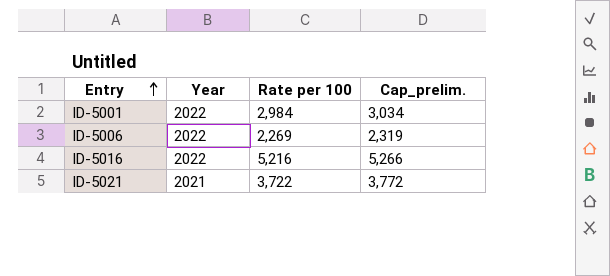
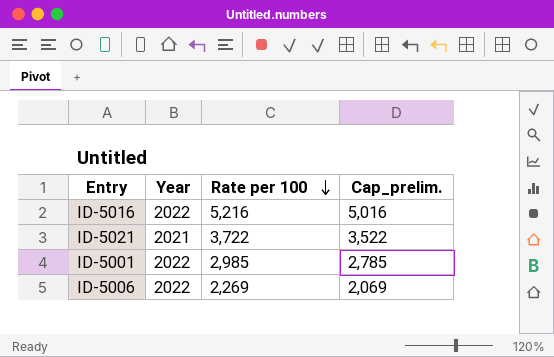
row order: Entry ascending -> Rate per 100 descending
column Cap_prelim. | formula: [Rate per 100] + 50 -> [Rate per 100] - 200
ID-5001 | Rate per 100: 2,984 -> 2,985

